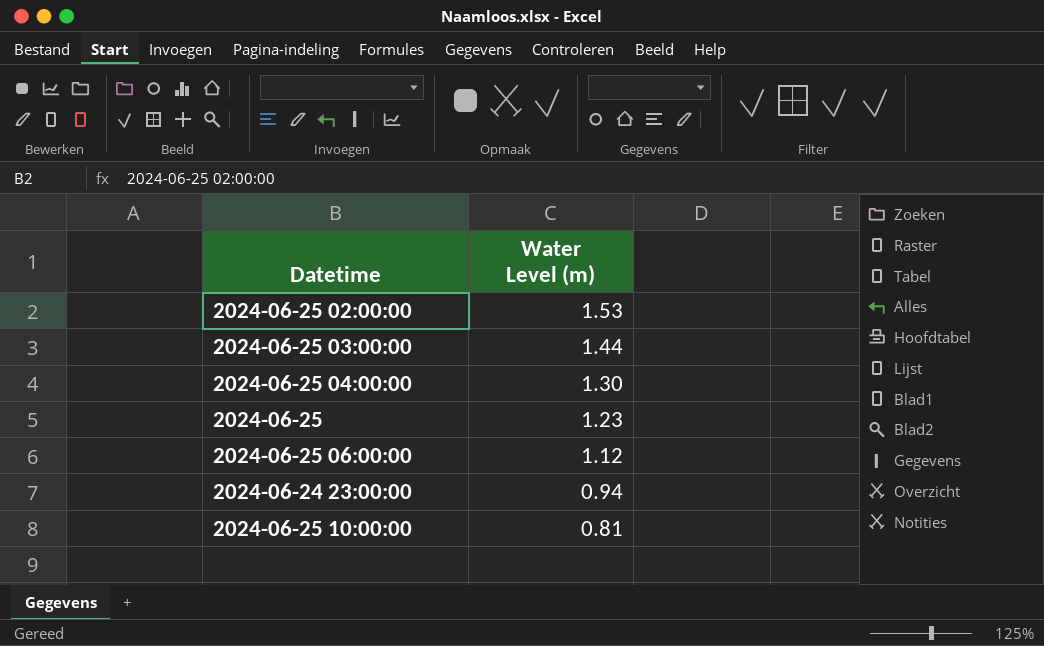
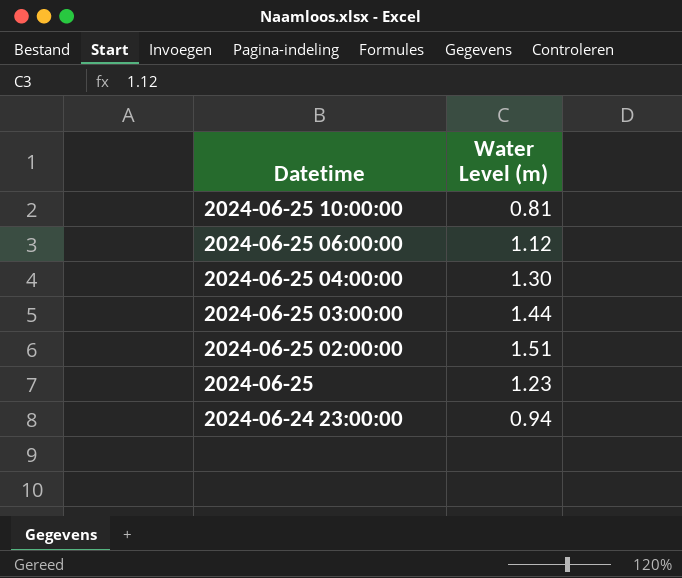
row order: Water Level (m) descending -> Datetime descending
2024-06-25 02:00:00 | Water Level (m): 1.53 -> 1.51

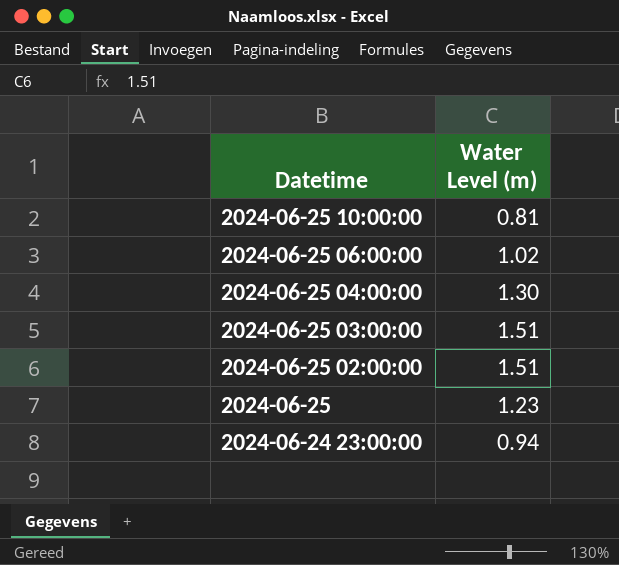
2024-06-25 06:00:00 | Water Level (m): 1.12 -> 1.02
2024-06-25 03:00:00 | Water Level (m): 1.44 -> 1.51

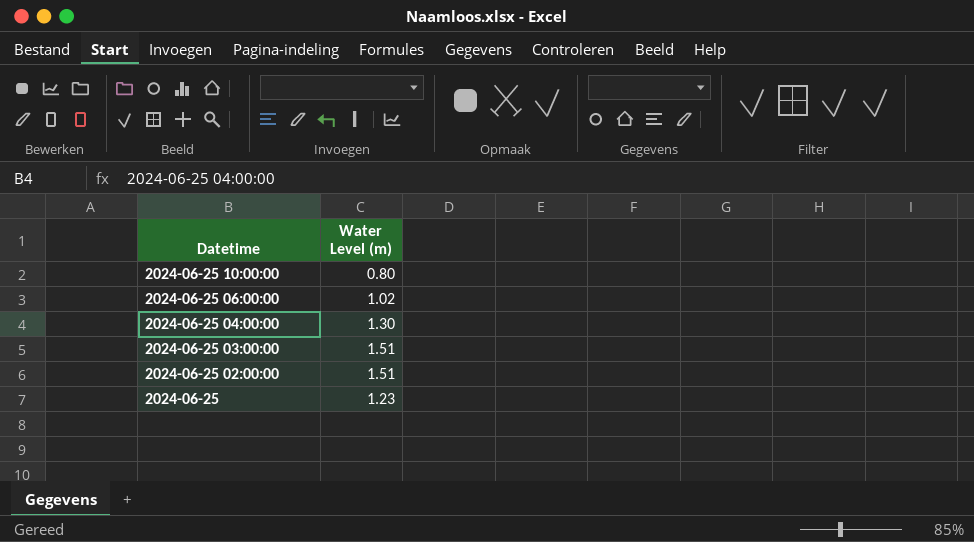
row 2024-06-24 23:00:00: 0.94 -> none
2024-06-25 10:00:00 | Water Level (m): 0.81 -> 0.80

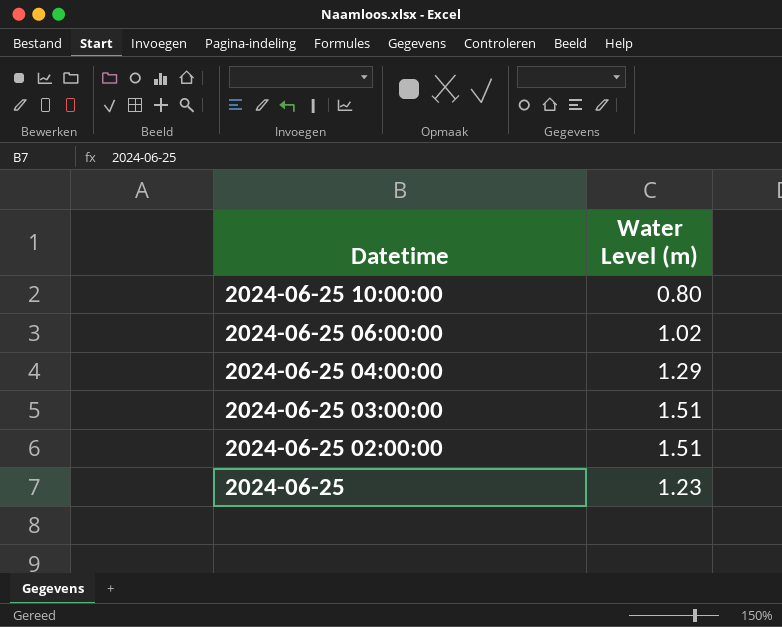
2024-06-25 04:00:00 | Water Level (m): 1.30 -> 1.29

